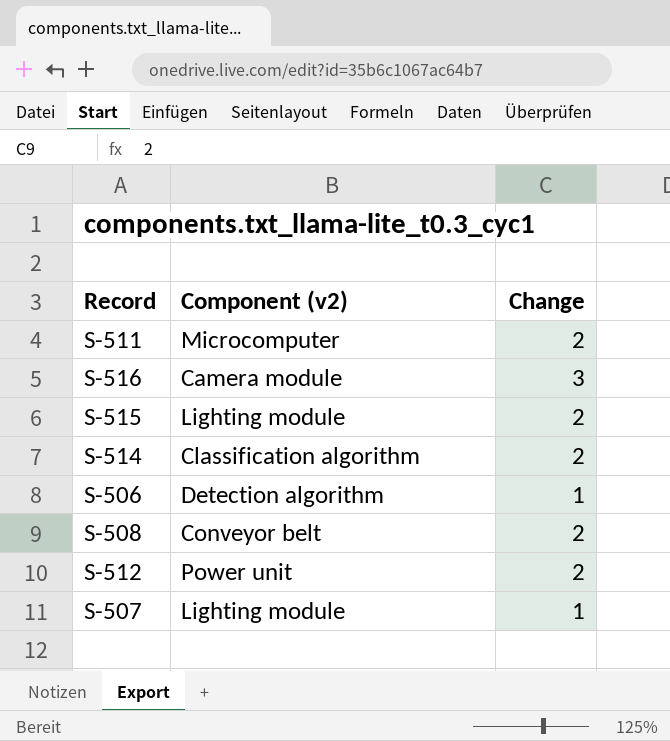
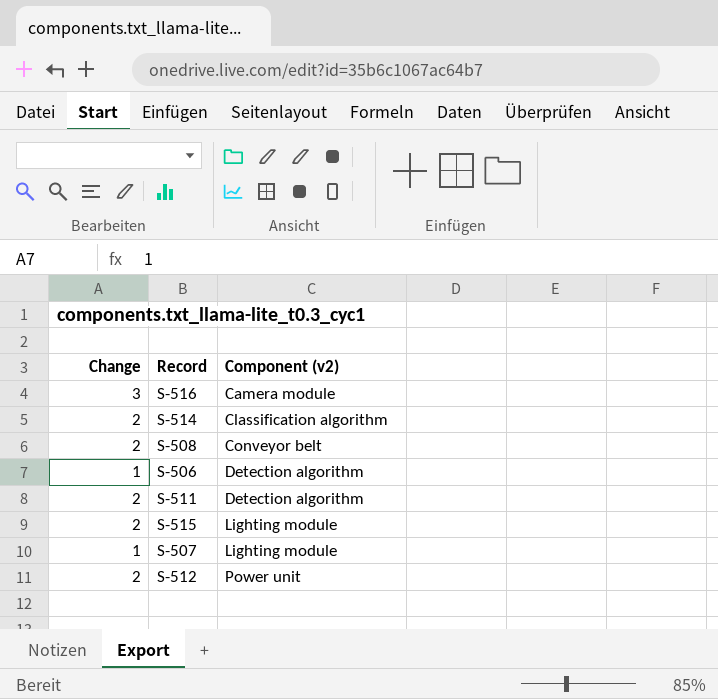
row order: none -> Component (v2) ascending
column Change | position: 3 -> 1
S-511 | Component (v2): Microcomputer -> Detection algorithm

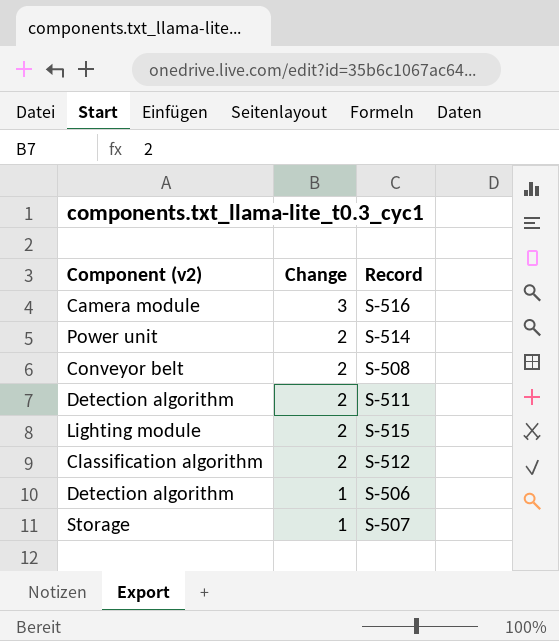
row order: Component (v2) ascending -> Change descending
column Component (v2) | position: 3 -> 1
S-514 | Component (v2): Classification algorithm -> Power unit
S-512 | Component (v2): Power unit -> Classification algorithm
S-507 | Component (v2): Lighting module -> Storage

